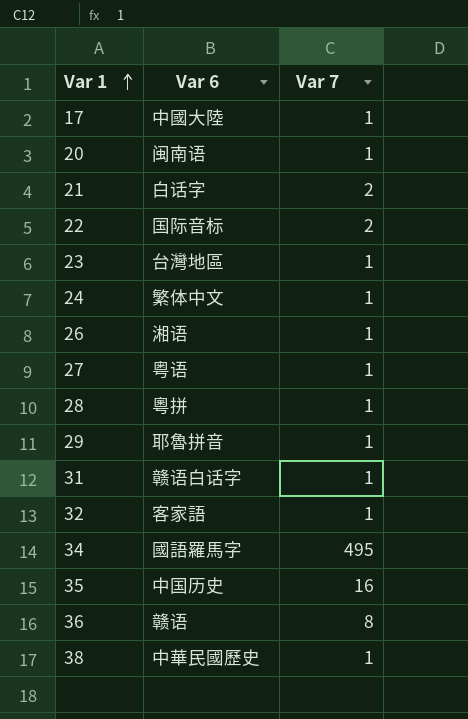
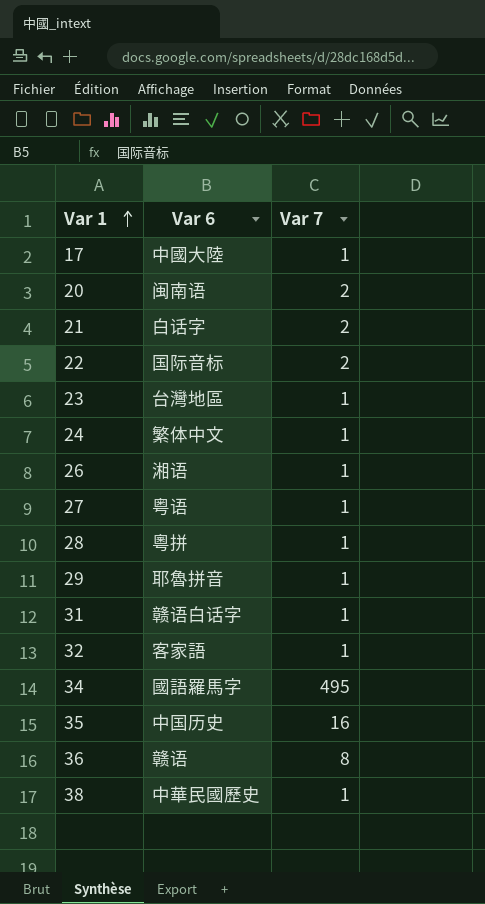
20 | Var 7: 1 -> 2

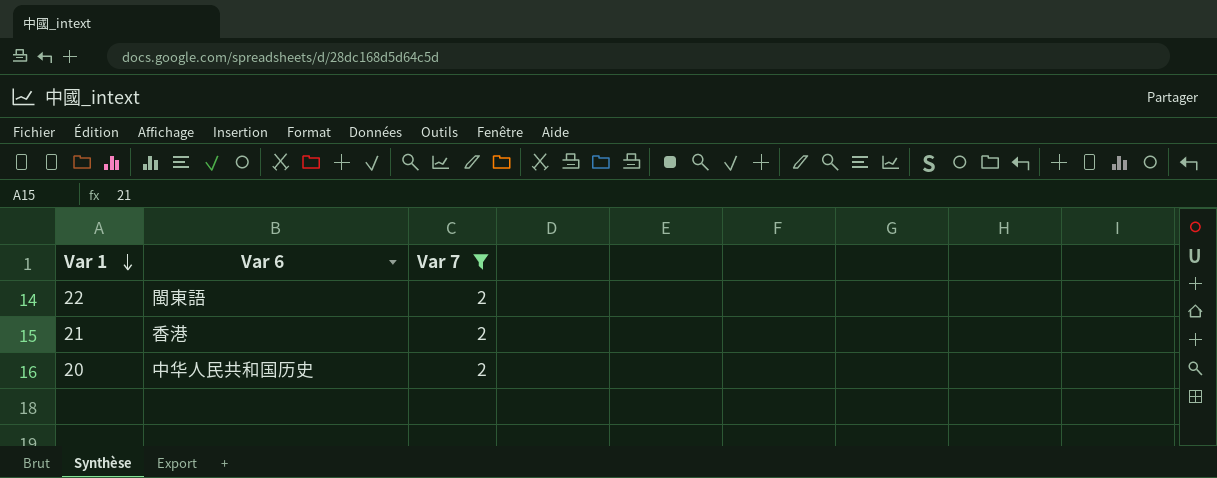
filter: none -> Var 7 = 2
row order: Var 1 ascending -> Var 1 descending
22 | Var 6: 国际音标 -> 閩東語
21 | Var 6: 白话字 -> 香港
20 | Var 6: 闽南语 -> 中华人民共和国历史

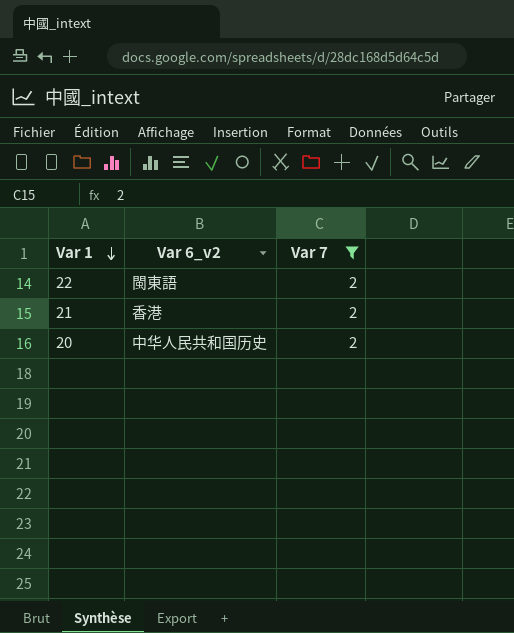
column name: Var 6 -> Var 6_v2

